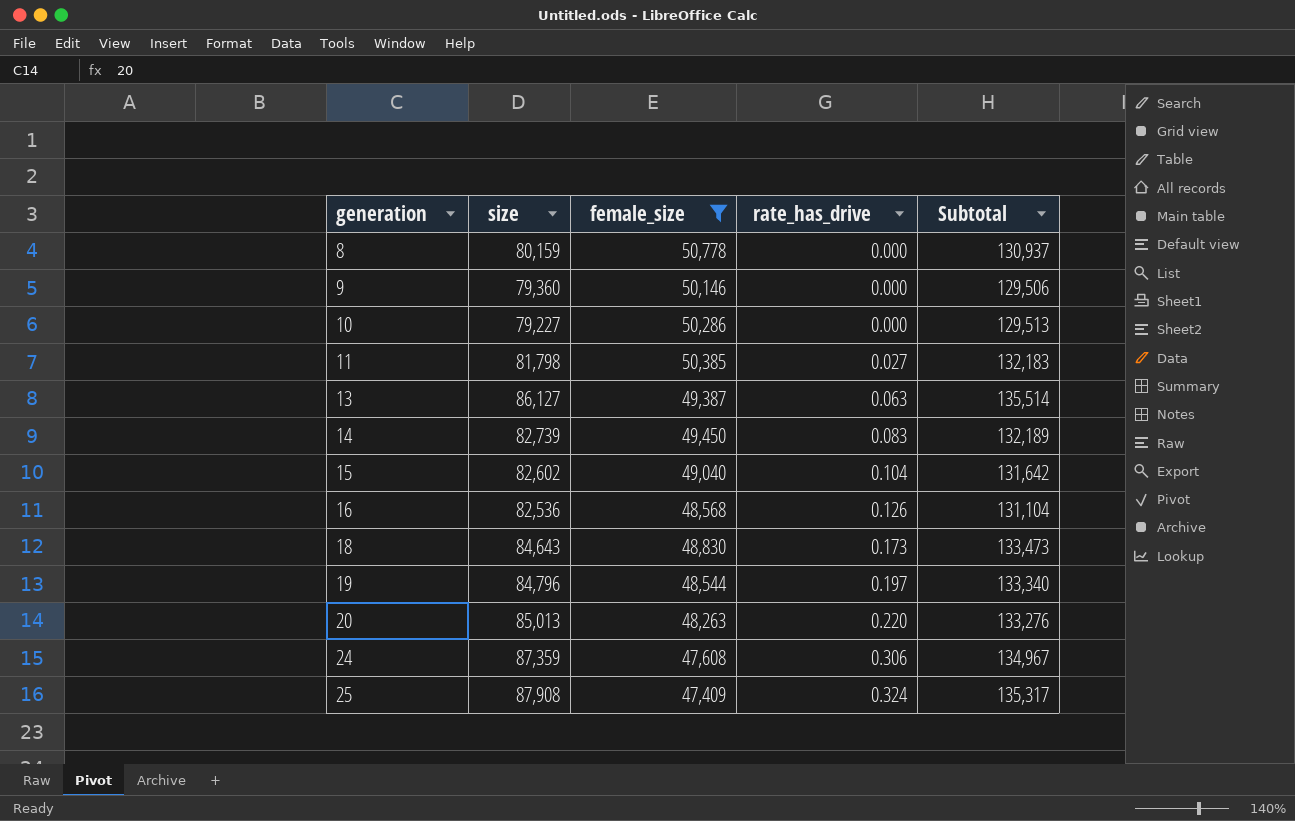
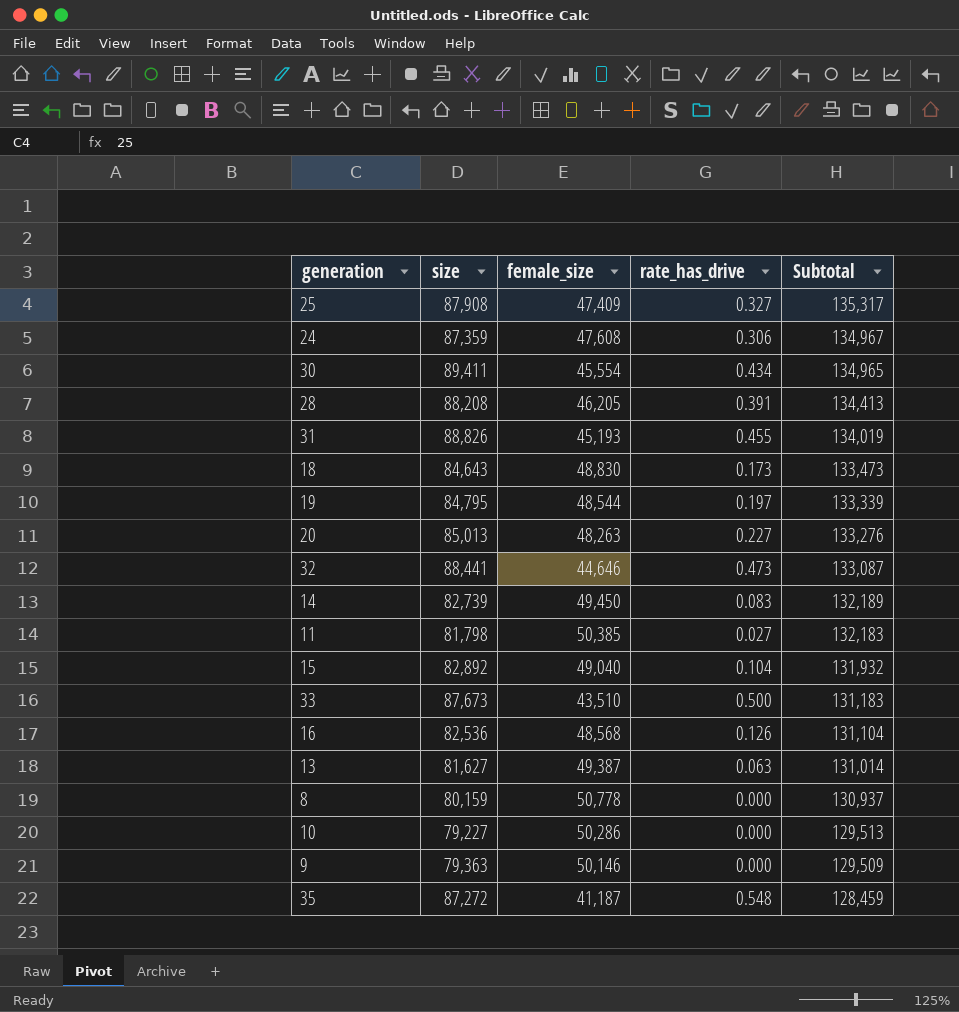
filter: female_size >= 47,409 -> none
row order: generation ascending -> Subtotal descending
25 | rate_has_drive: 0.324 -> 0.327
19 | size: 84,796 -> 84,795
19 | Subtotal: 133,340 -> 133,339
20 | rate_has_drive: 0.220 -> 0.227
15 | size: 82,602 -> 82,892
15 | Subtotal: 131,642 -> 131,932
13 | size: 86,127 -> 81,627
13 | Subtotal: 135,514 -> 131,014
9 | size: 79,360 -> 79,363
9 | Subtotal: 129,506 -> 129,509

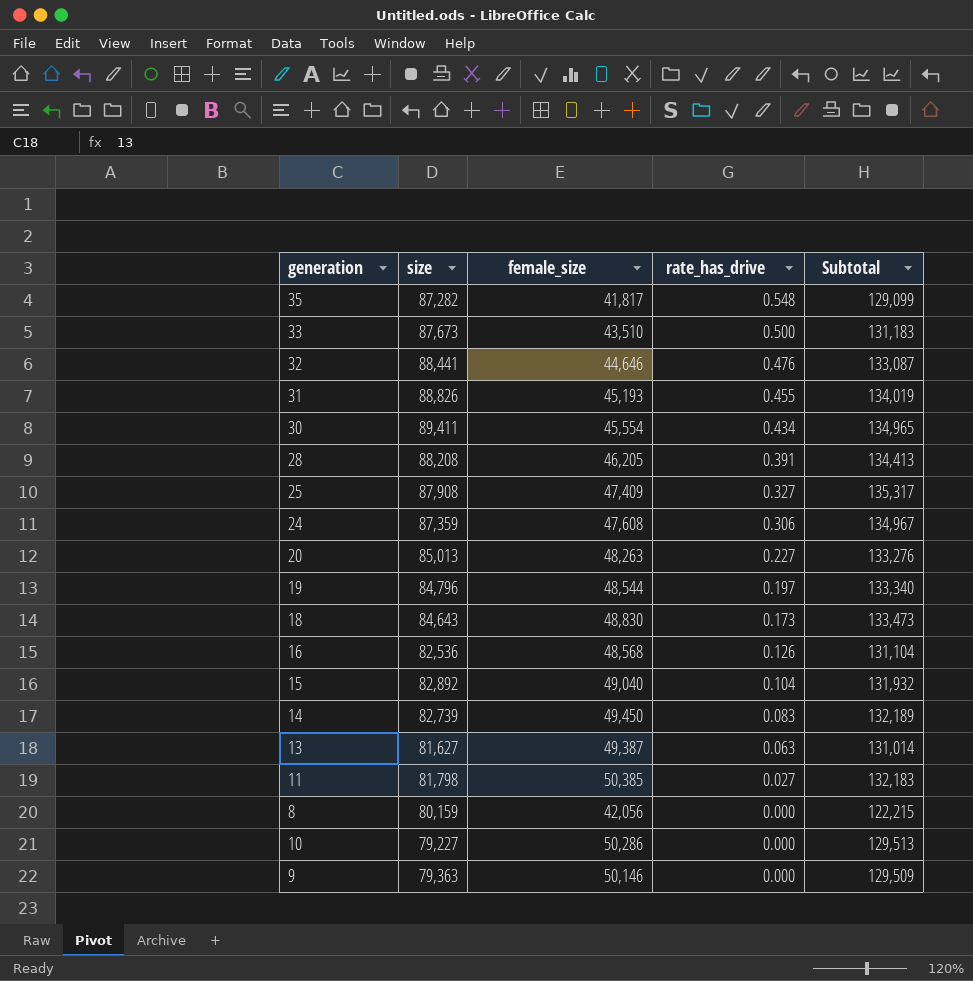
row order: Subtotal descending -> rate_has_drive descending
35 | size: 87,272 -> 87,282
35 | female_size: 41,187 -> 41,817
35 | Subtotal: 128,459 -> 129,099
32 | rate_has_drive: 0.473 -> 0.476
19 | size: 84,795 -> 84,796
19 | Subtotal: 133,339 -> 133,340
8 | female_size: 50,778 -> 42,056
8 | Subtotal: 130,937 -> 122,215

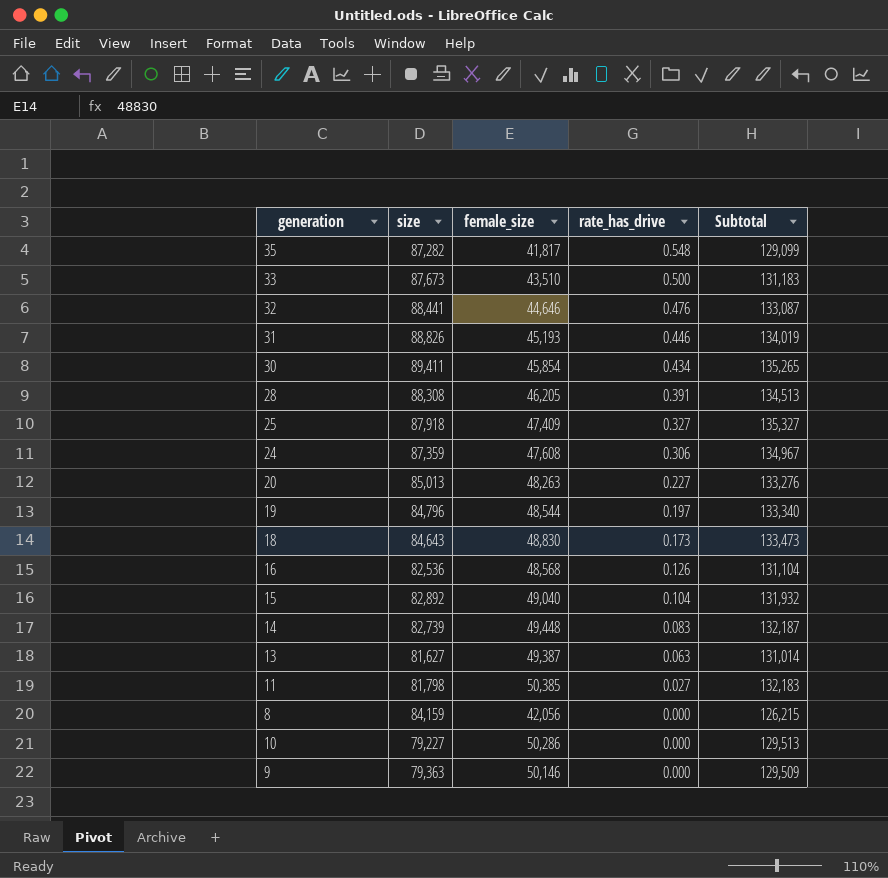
31 | rate_has_drive: 0.455 -> 0.446
30 | female_size: 45,554 -> 45,854
30 | Subtotal: 134,965 -> 135,265
28 | size: 88,208 -> 88,308
28 | Subtotal: 134,413 -> 134,513
25 | size: 87,908 -> 87,918
25 | Subtotal: 135,317 -> 135,327
14 | female_size: 49,450 -> 49,448
14 | Subtotal: 132,189 -> 132,187
8 | size: 80,159 -> 84,159
8 | Subtotal: 122,215 -> 126,215

